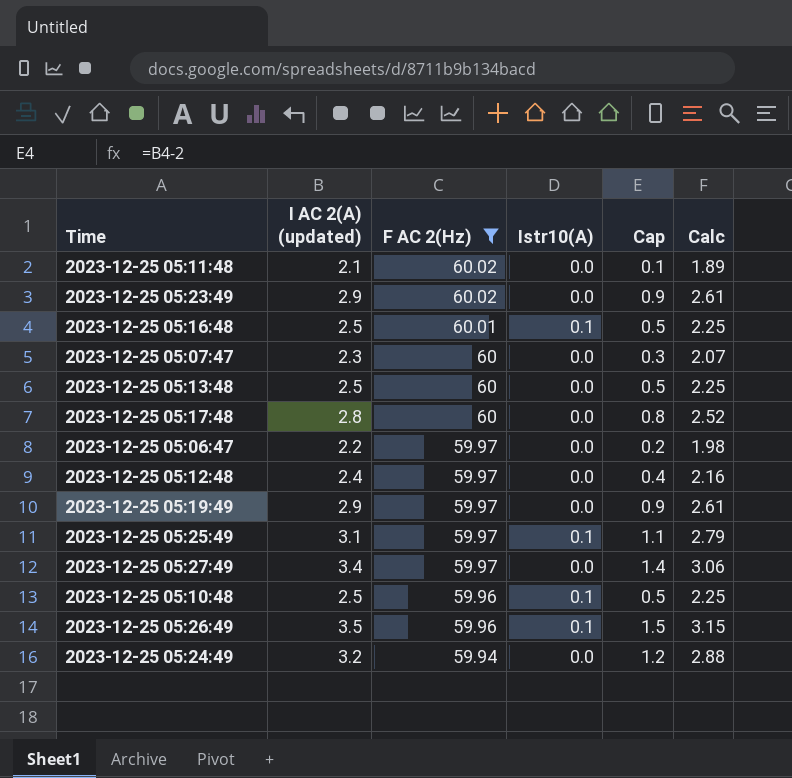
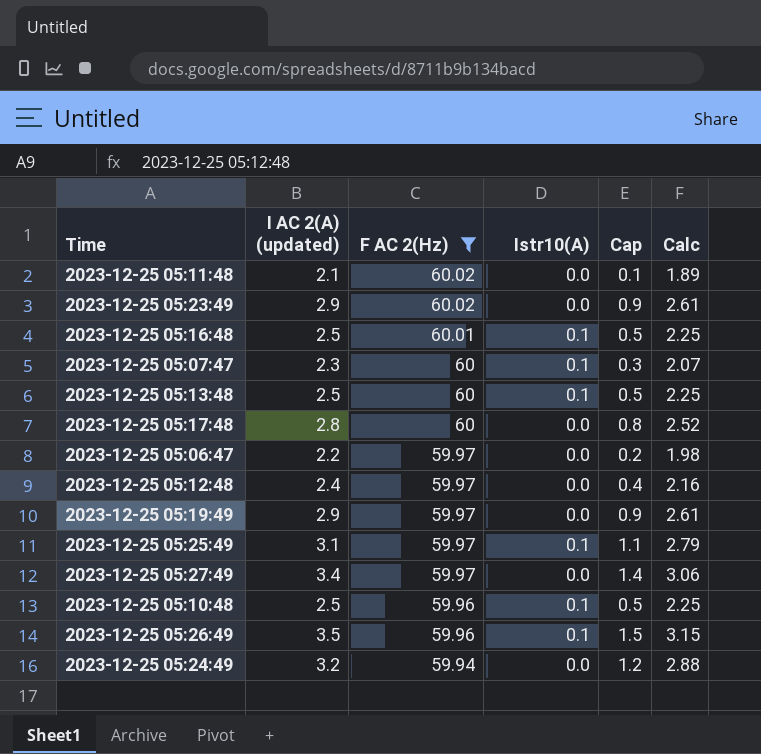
2023-12-25 05:07:47 | Istr10(A): 0.0 -> 0.1
2023-12-25 05:13:48 | Istr10(A): 0.0 -> 0.1

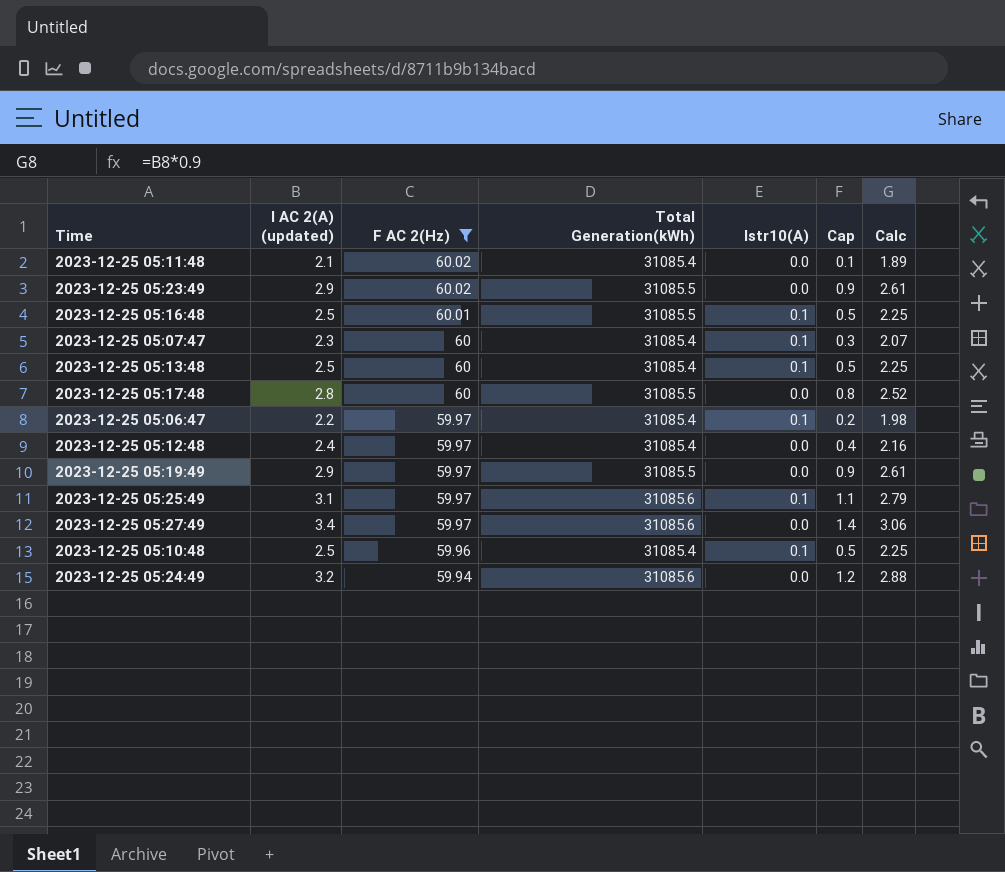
column Total Generation(kWh) | position: none -> 4
row 2023-12-25 05:26:49: 3.5 | 59.96 | 0.1 | 1.5 | 3.15 -> none
2023-12-25 05:06:47 | Istr10(A): 0.0 -> 0.1

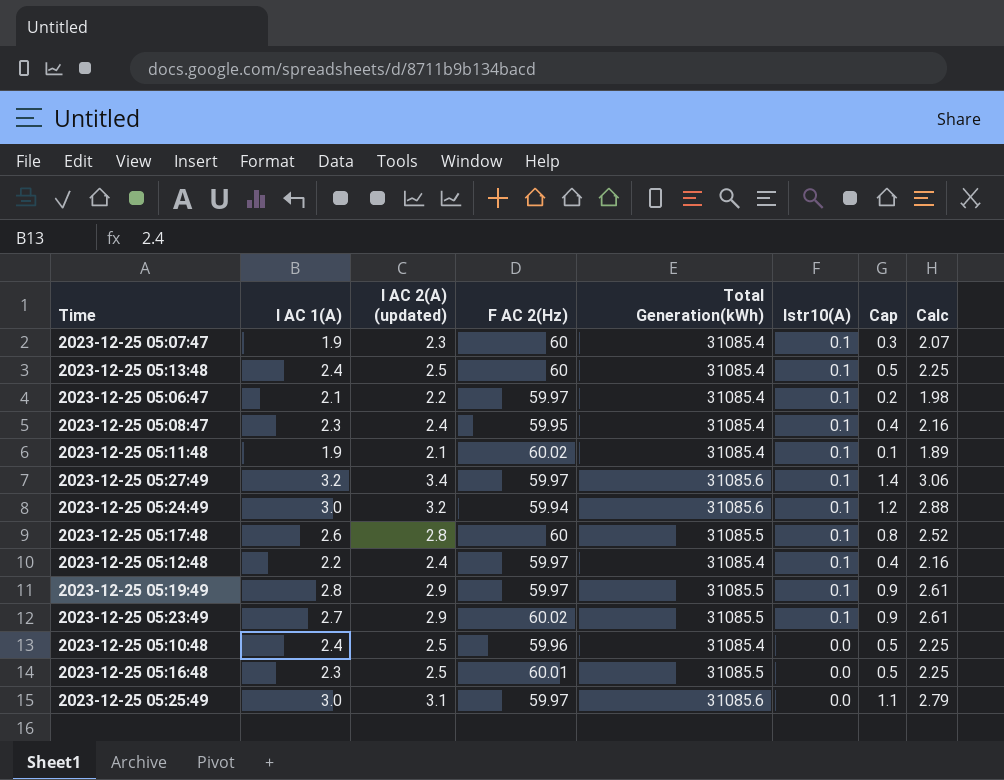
filter: F AC 2(Hz) != 59.95 -> none
row order: F AC 2(Hz) descending -> Istr10(A) descending
column I AC 1(A) | position: none -> 2
2023-12-25 05:11:48 | Istr10(A): 0.0 -> 0.1
2023-12-25 05:27:49 | Istr10(A): 0.0 -> 0.1
2023-12-25 05:24:49 | Istr10(A): 0.0 -> 0.1
2023-12-25 05:17:48 | Istr10(A): 0.0 -> 0.1
2023-12-25 05:12:48 | Istr10(A): 0.0 -> 0.1
2023-12-25 05:19:49 | Istr10(A): 0.0 -> 0.1
2023-12-25 05:23:49 | Istr10(A): 0.0 -> 0.1
2023-12-25 05:10:48 | Istr10(A): 0.1 -> 0.0
2023-12-25 05:16:48 | Istr10(A): 0.1 -> 0.0
2023-12-25 05:25:49 | Istr10(A): 0.1 -> 0.0

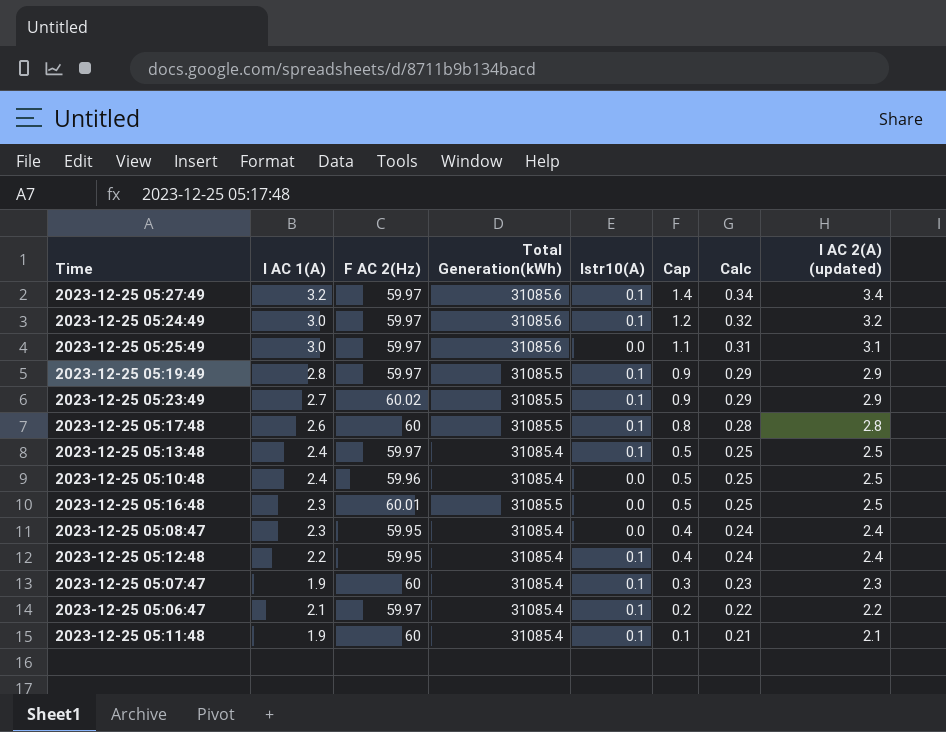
row order: Istr10(A) descending -> Cap descending
column Calc | formula: [I AC 2(A) (updated)] * 0.9 -> [I AC 2(A) (updated)] * 0.1
column I AC 2(A) (updated) | position: 3 -> 8
2023-12-25 05:24:49 | F AC 2(Hz): 59.94 -> 59.97
2023-12-25 05:13:48 | F AC 2(Hz): 60 -> 59.97
2023-12-25 05:08:47 | Istr10(A): 0.1 -> 0.0
2023-12-25 05:12:48 | F AC 2(Hz): 59.97 -> 59.95
2023-12-25 05:11:48 | F AC 2(Hz): 60.02 -> 60

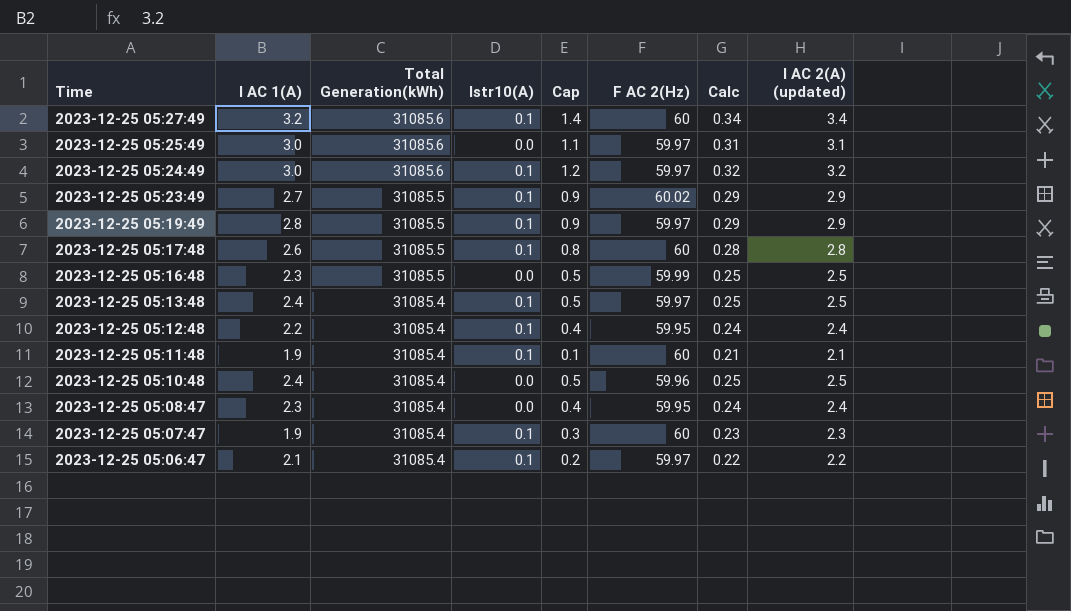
row order: Cap descending -> Time descending
column F AC 2(Hz) | position: 3 -> 6
2023-12-25 05:27:49 | F AC 2(Hz): 59.97 -> 60
2023-12-25 05:16:48 | F AC 2(Hz): 60.01 -> 59.99

